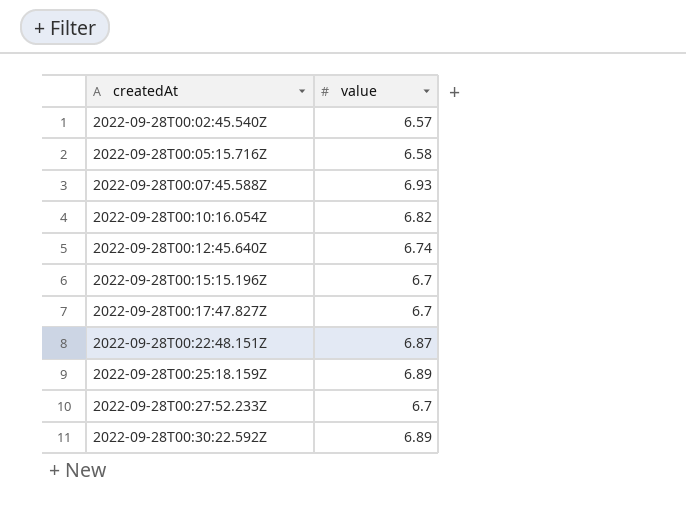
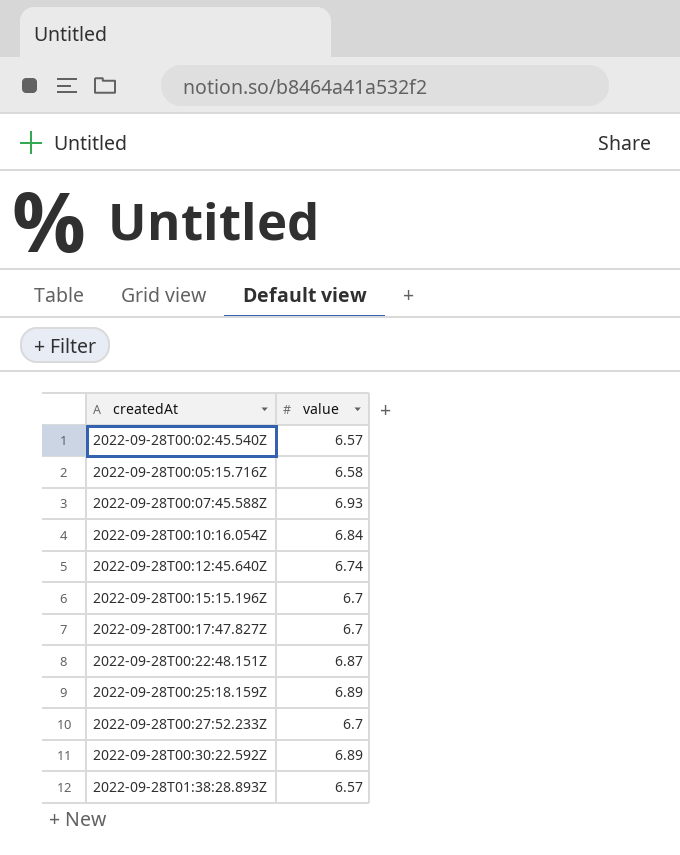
2022-09-28T00:10:16.054Z | value: 6.82 -> 6.84
row 2022-09-28T01:38:28.893Z: none -> 6.57

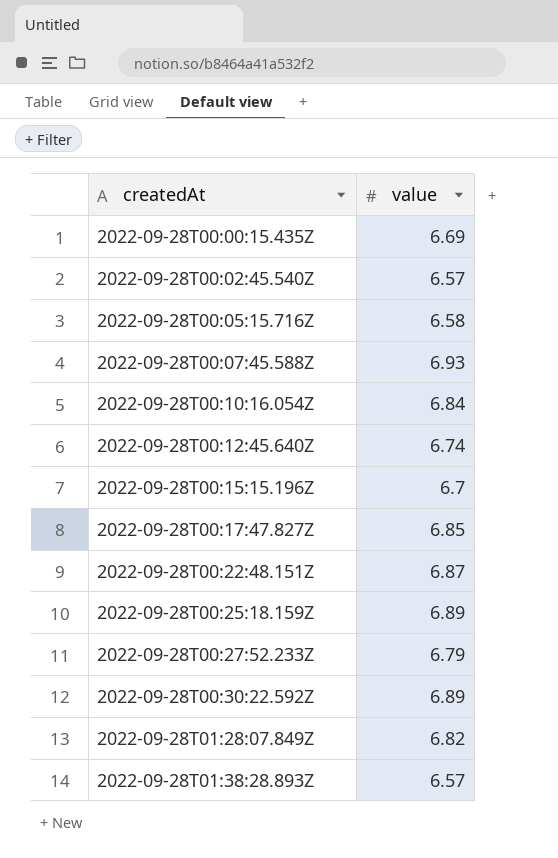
row 2022-09-28T00:00:15.435Z: none -> 6.69
2022-09-28T00:17:47.827Z | value: 6.7 -> 6.85
2022-09-28T00:27:52.233Z | value: 6.7 -> 6.79
row 2022-09-28T01:28:07.849Z: none -> 6.82

